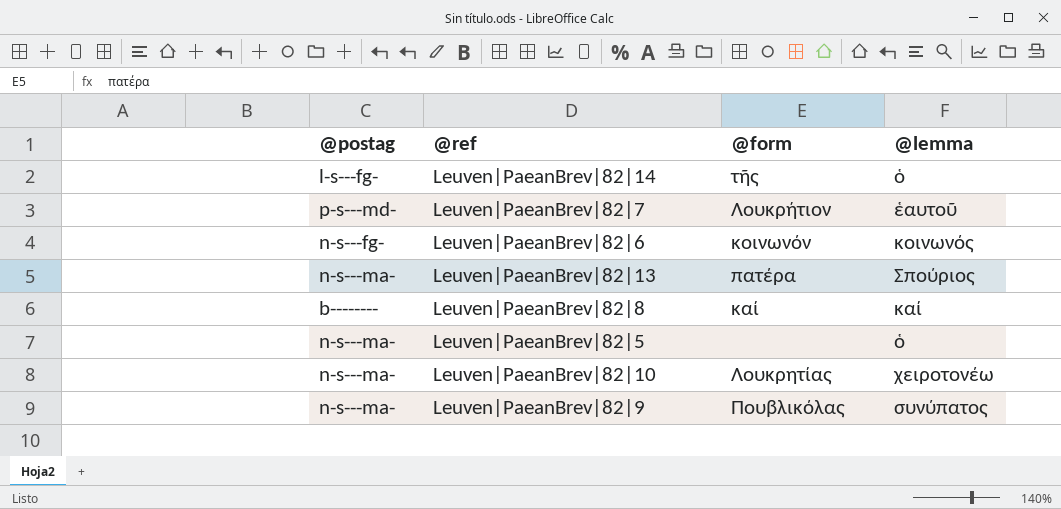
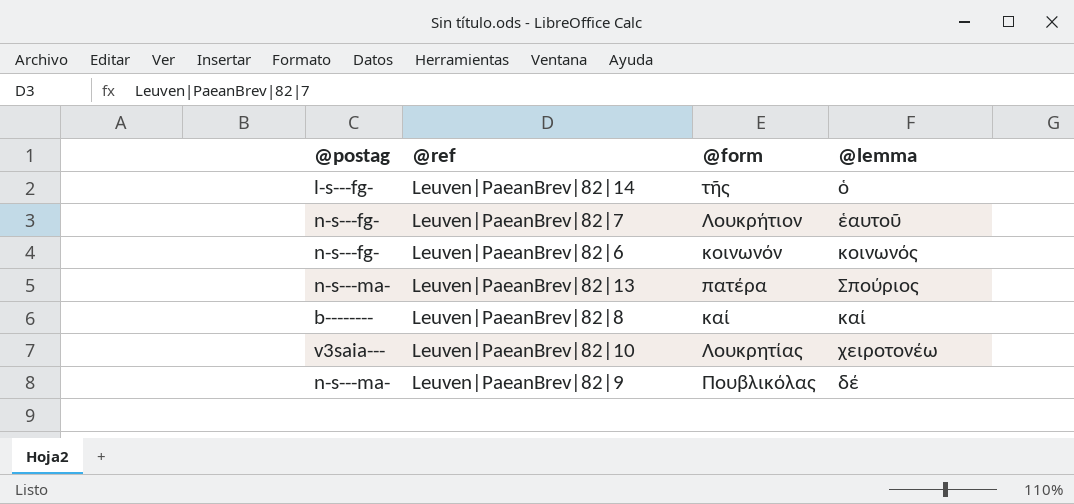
row Leuven|PaeanBrev|82|5: n-s---ma- | none | ὁ -> none
Leuven|PaeanBrev|82|7 | @postag: p-s---md- -> n-s---fg-
Leuven|PaeanBrev|82|10 | @postag: n-s---ma- -> v3saia---
Leuven|PaeanBrev|82|9 | @lemma: συνύπατος -> δέ

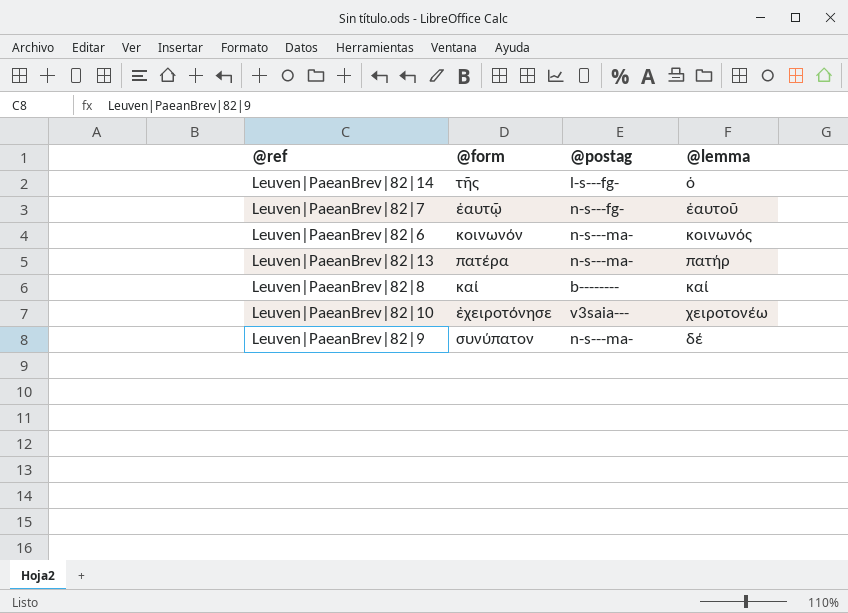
column @postag | position: 1 -> 3
Leuven|PaeanBrev|82|7 | @form: Λουκρήτιον -> ἑαυτῷ
Leuven|PaeanBrev|82|6 | @postag: n-s---fg- -> n-s---ma-
Leuven|PaeanBrev|82|13 | @lemma: Σπούριος -> πατήρ
Leuven|PaeanBrev|82|10 | @form: Λουκρητίας -> ἐχειροτόνησε
Leuven|PaeanBrev|82|9 | @form: Πουβλικόλας -> συνύπατον

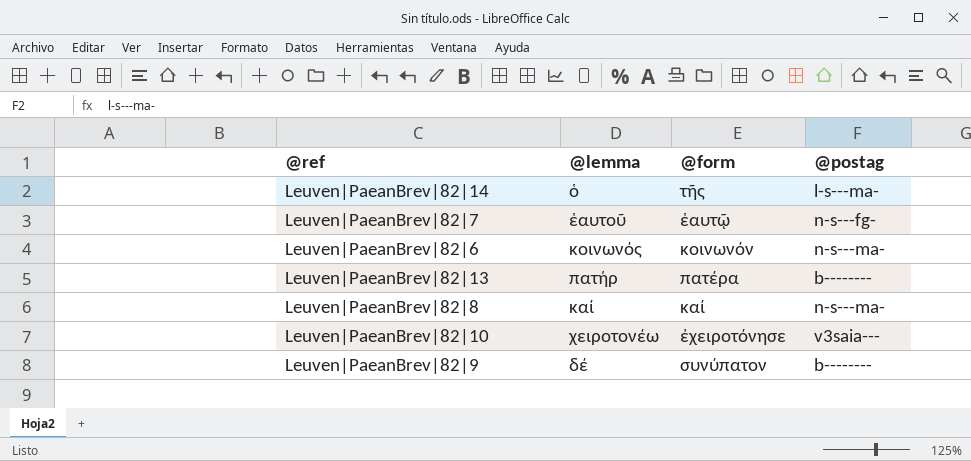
column @lemma | position: 4 -> 2
Leuven|PaeanBrev|82|14 | @postag: l-s---fg- -> l-s---ma-
Leuven|PaeanBrev|82|13 | @postag: n-s---ma- -> b--------
Leuven|PaeanBrev|82|8 | @postag: b-------- -> n-s---ma-
Leuven|PaeanBrev|82|9 | @postag: n-s---ma- -> b--------

